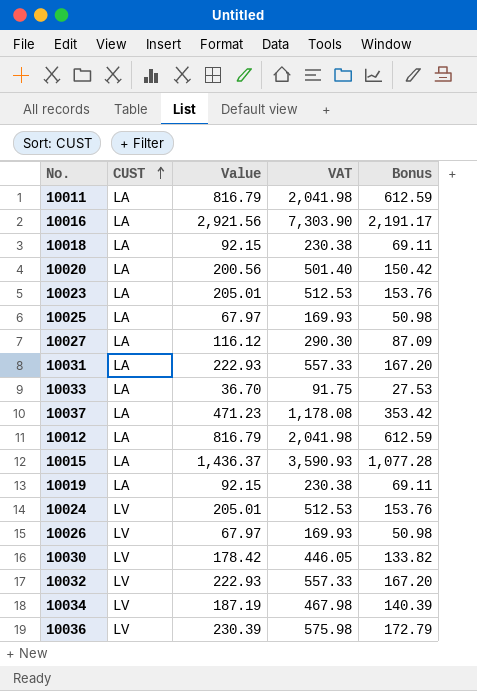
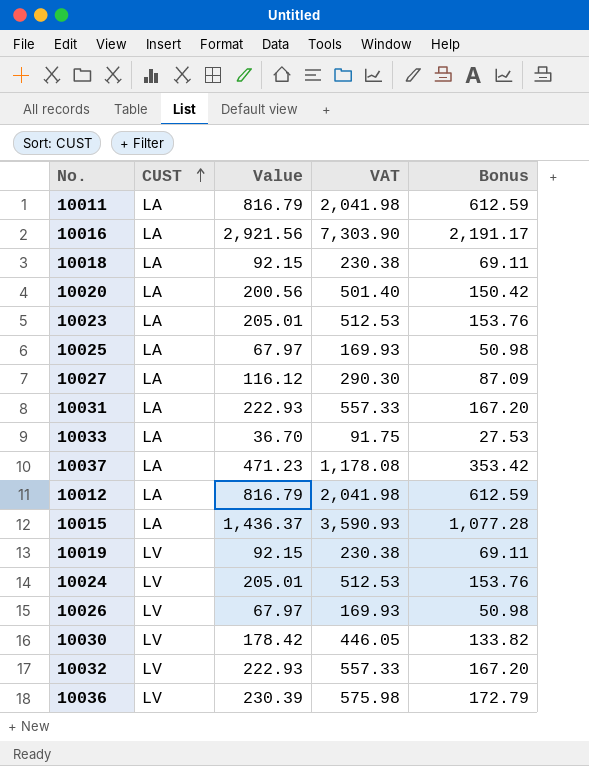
row 10034: LV | 187.19 | 467.98 | 140.39 -> none
10019 | CUST: LA -> LV

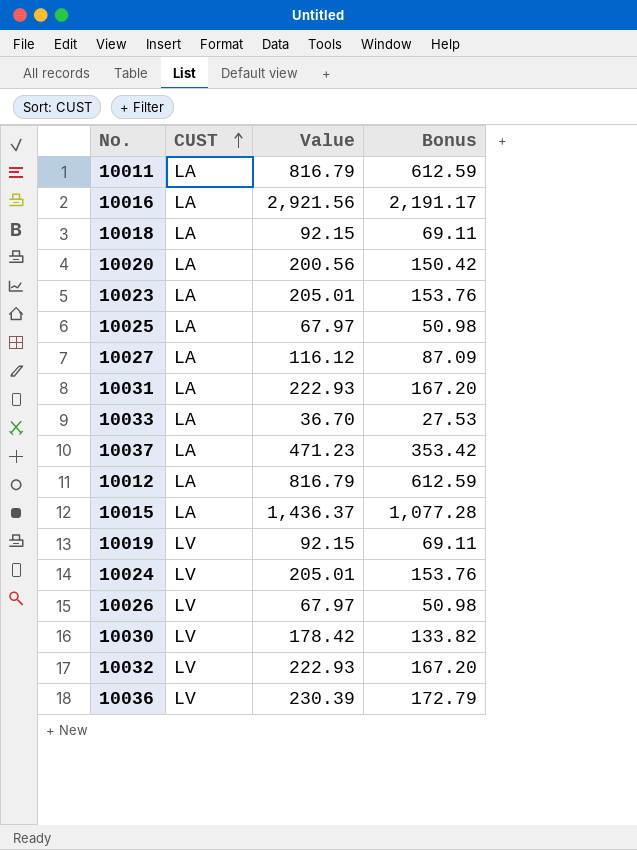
column VAT | formula: [Value] * 2.5 -> none

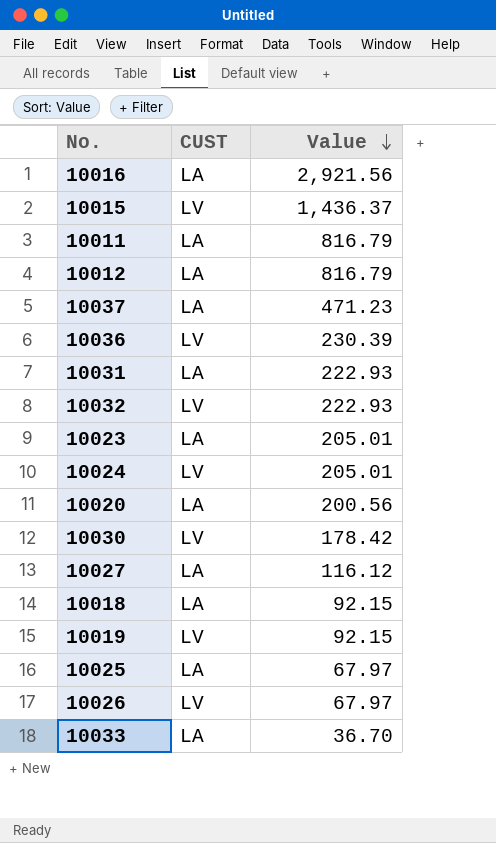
row order: CUST ascending -> Value descending
column Bonus | formula: [Value] * 0.75 -> none
10015 | CUST: LA -> LV

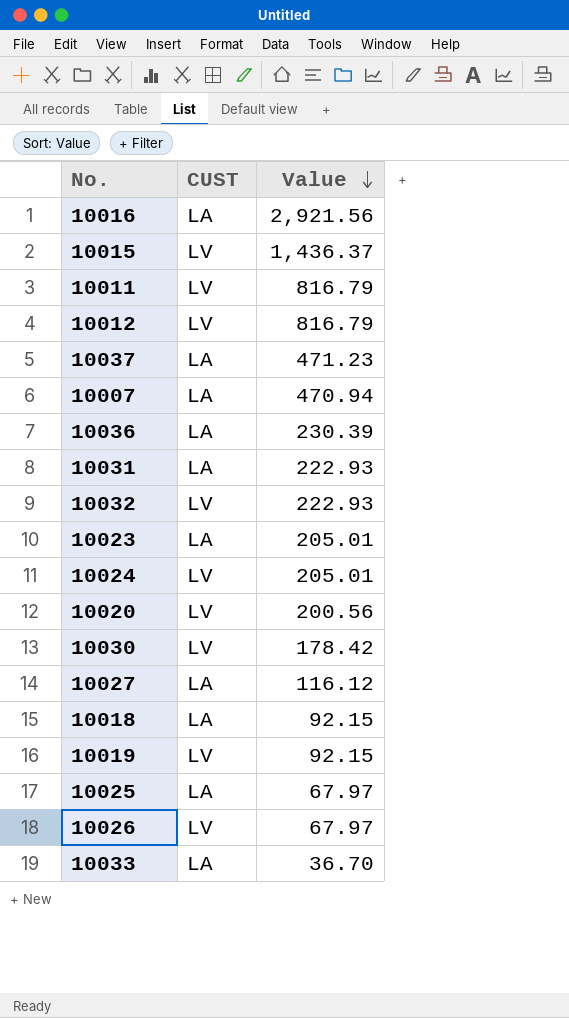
10011 | CUST: LA -> LV
10012 | CUST: LA -> LV
row 10007: none -> LA | 470.94
10036 | CUST: LV -> LA
10020 | CUST: LA -> LV

